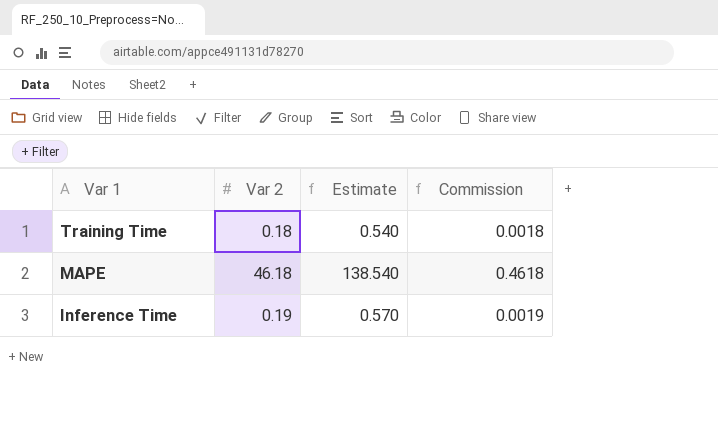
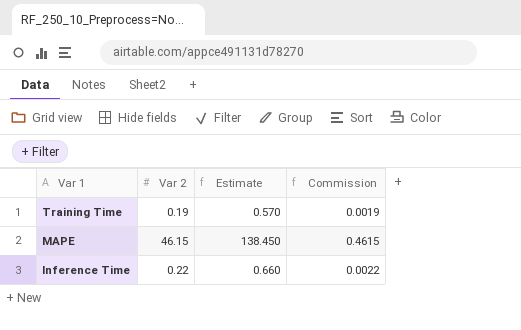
Training Time | Var 2: 0.18 -> 0.19
Training Time | Estimate: 0.540 -> 0.570
Training Time | Commission: 0.0018 -> 0.0019
MAPE | Var 2: 46.18 -> 46.15
MAPE | Estimate: 138.540 -> 138.450
MAPE | Commission: 0.4618 -> 0.4615
Inference Time | Var 2: 0.19 -> 0.22
Inference Time | Estimate: 0.570 -> 0.660
Inference Time | Commission: 0.0019 -> 0.0022

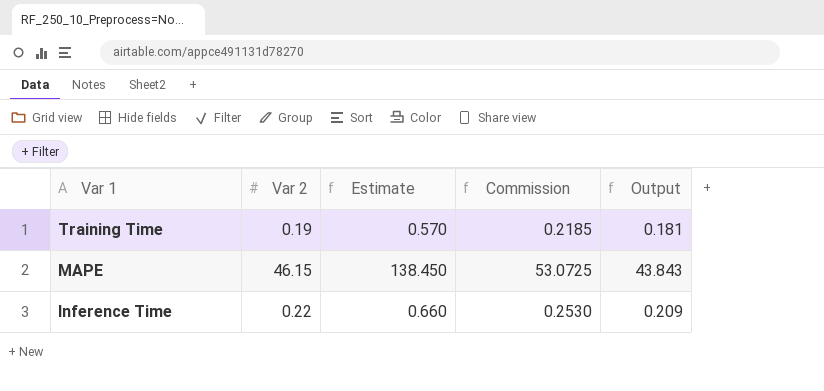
column Commission | formula: [Var 2] * 0.01 -> [Var 2] * 1.15
column Output | formula: none -> [Var 2] * 0.95

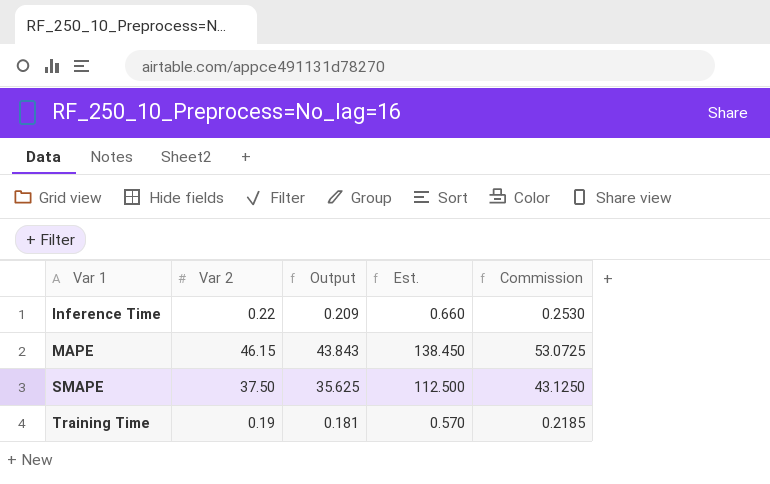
row order: Var 1 descending -> Var 1 ascending
column Output | position: 5 -> 3
column name: Estimate -> Est.
row SMAPE: none -> 37.50 | 35.625 | 112.500 | 43.1250

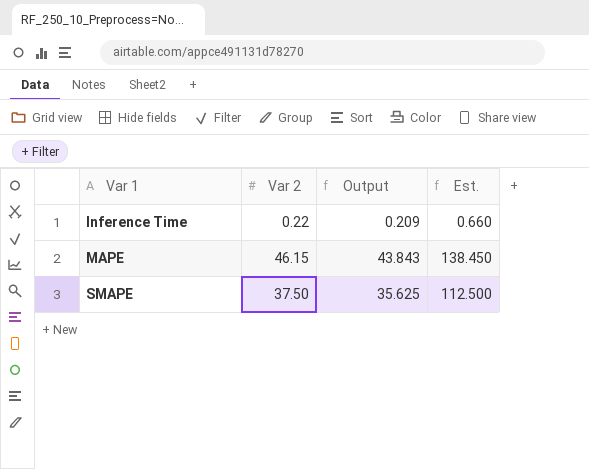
column Commission | formula: [Var 2] * 1.15 -> none
row Training Time: 0.19 | 0.181 | 0.570 | 0.2185 -> none

